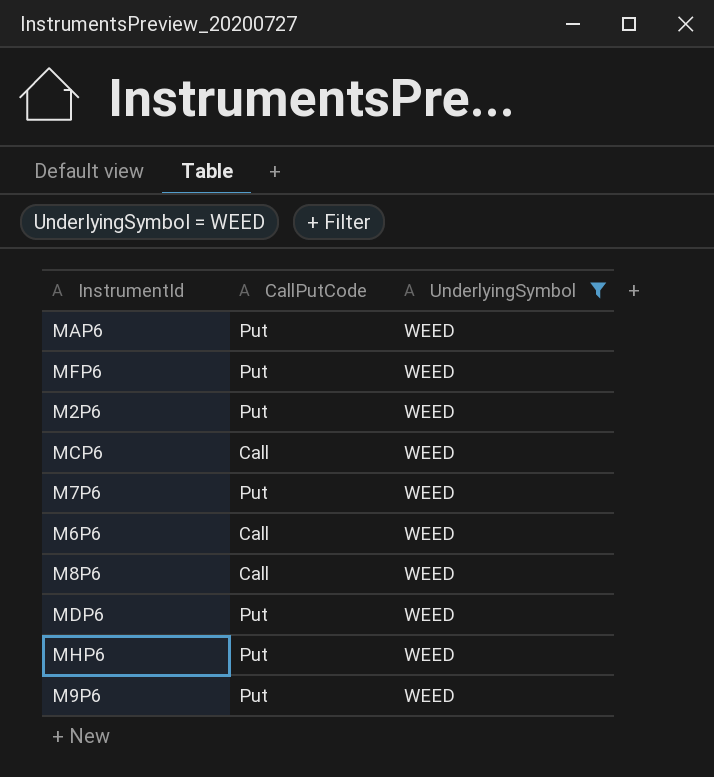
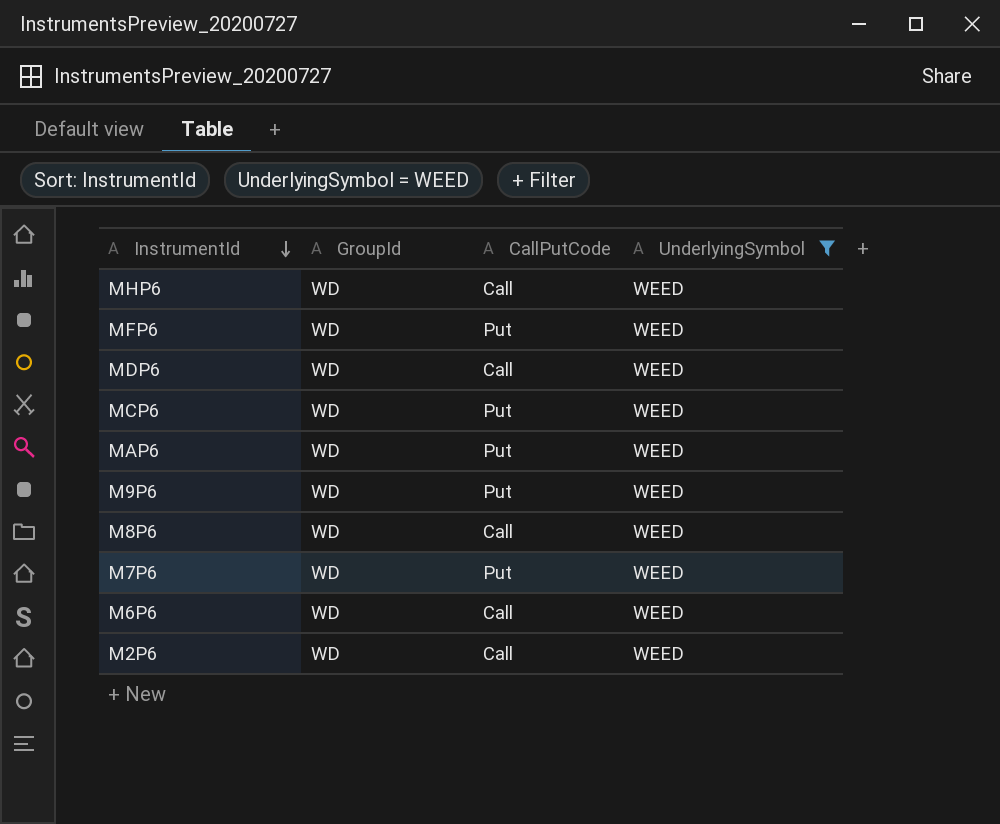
row order: none -> InstrumentId descending
column GroupId | position: none -> 2
MHP6 | CallPutCode: Put -> Call
MDP6 | CallPutCode: Put -> Call
MCP6 | CallPutCode: Call -> Put
M2P6 | CallPutCode: Put -> Call

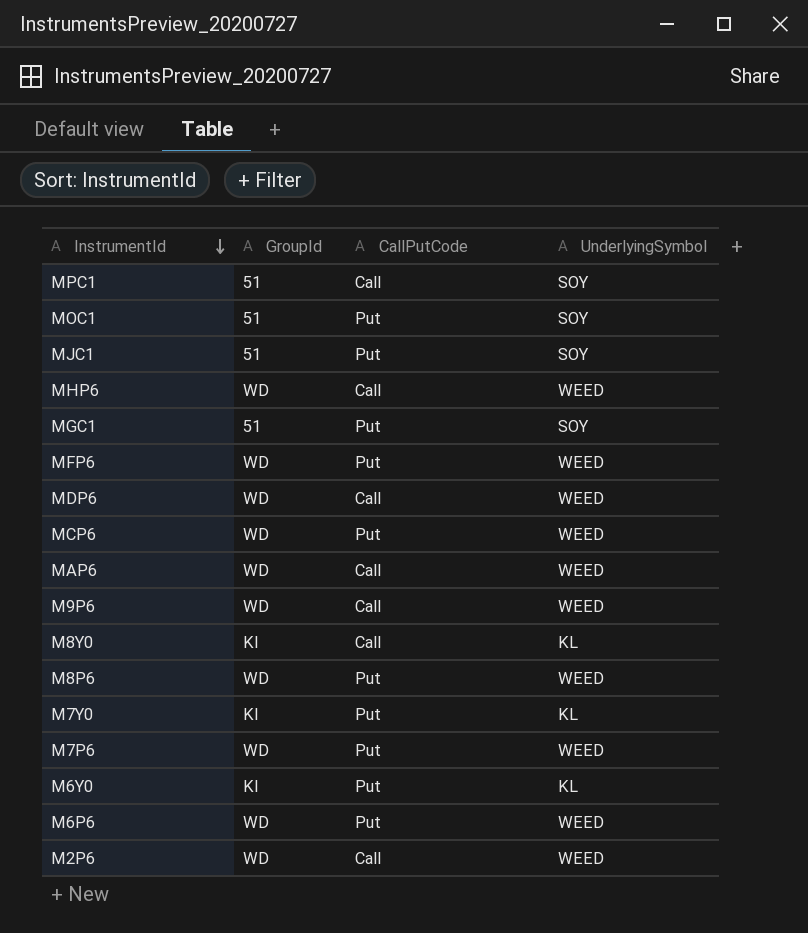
filter: UnderlyingSymbol = WEED -> none
MAP6 | CallPutCode: Put -> Call
M9P6 | CallPutCode: Put -> Call
M8P6 | CallPutCode: Call -> Put
M6P6 | CallPutCode: Call -> Put

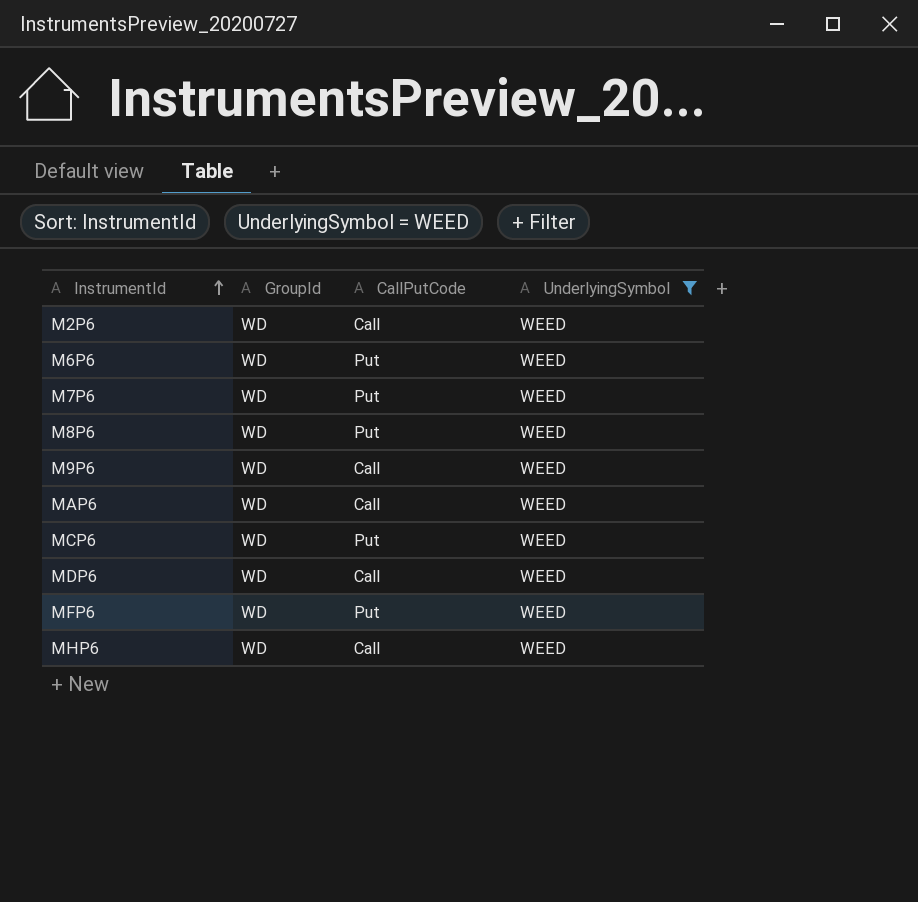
filter: none -> UnderlyingSymbol = WEED
row order: InstrumentId descending -> InstrumentId ascending

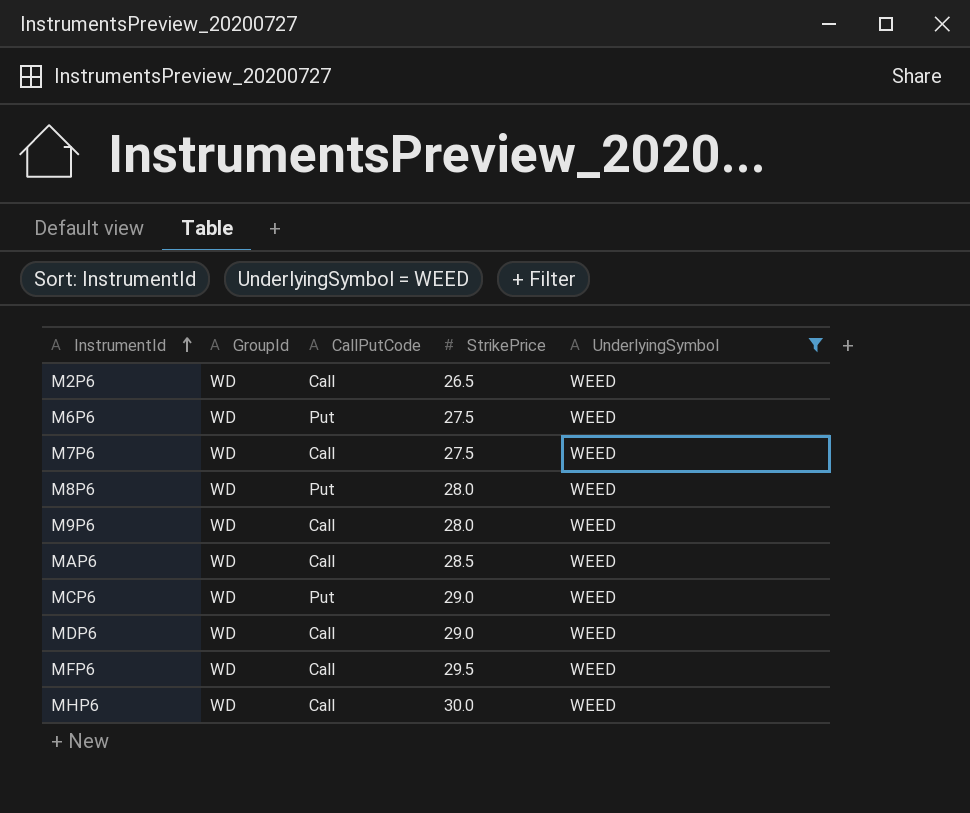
column StrikePrice | position: none -> 4
M7P6 | CallPutCode: Put -> Call
MFP6 | CallPutCode: Put -> Call

